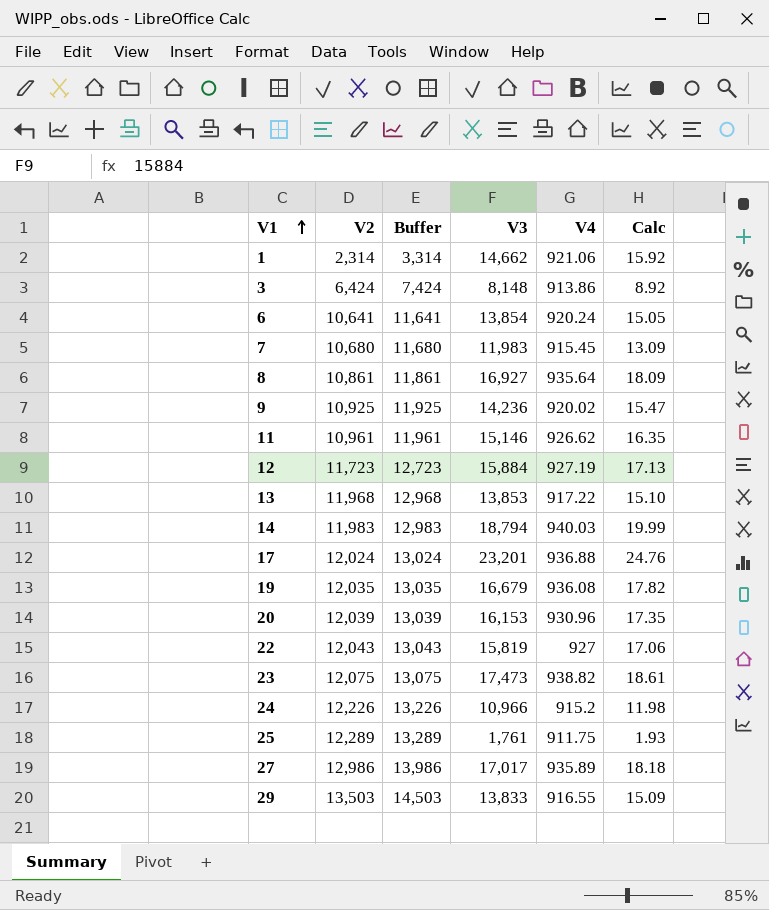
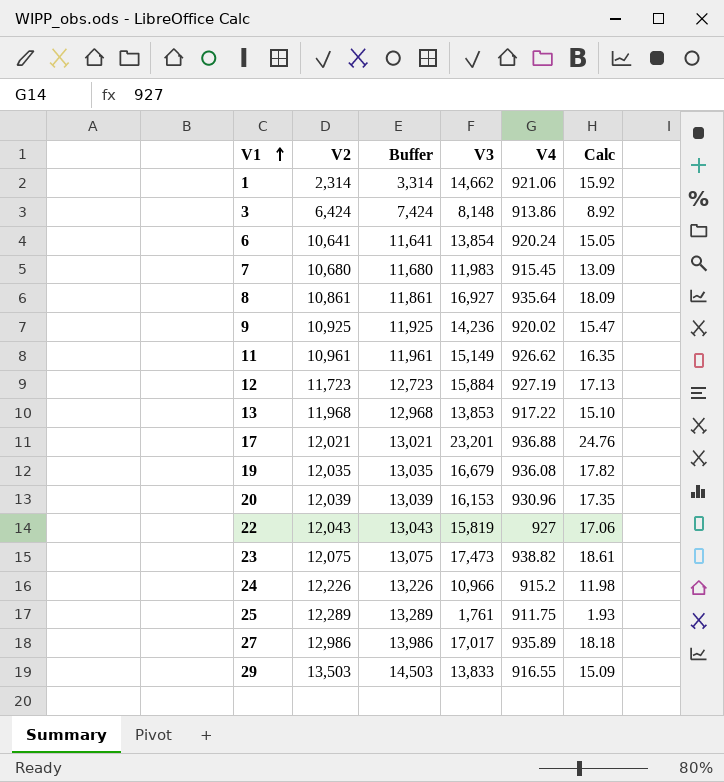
row 14: 11,983 | 12,983 | 18,794 | 940.03 | 19.99 -> none
11 | V3: 15,146 -> 15,149
17 | V2: 12,024 -> 12,021
17 | Buffer: 13,024 -> 13,021

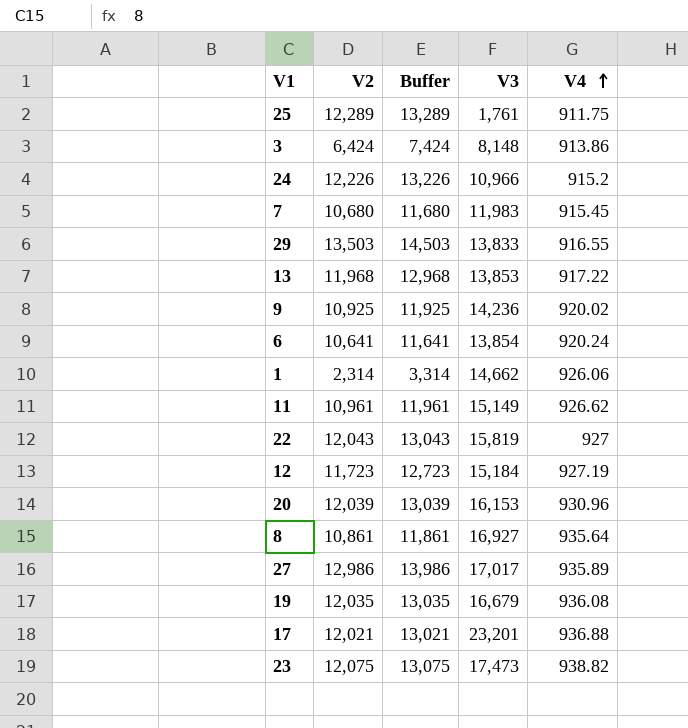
row order: V1 ascending -> V4 ascending
column Calc | formula: [V3] / [V4] -> none
1 | V4: 921.06 -> 926.06
12 | V3: 15,884 -> 15,184

